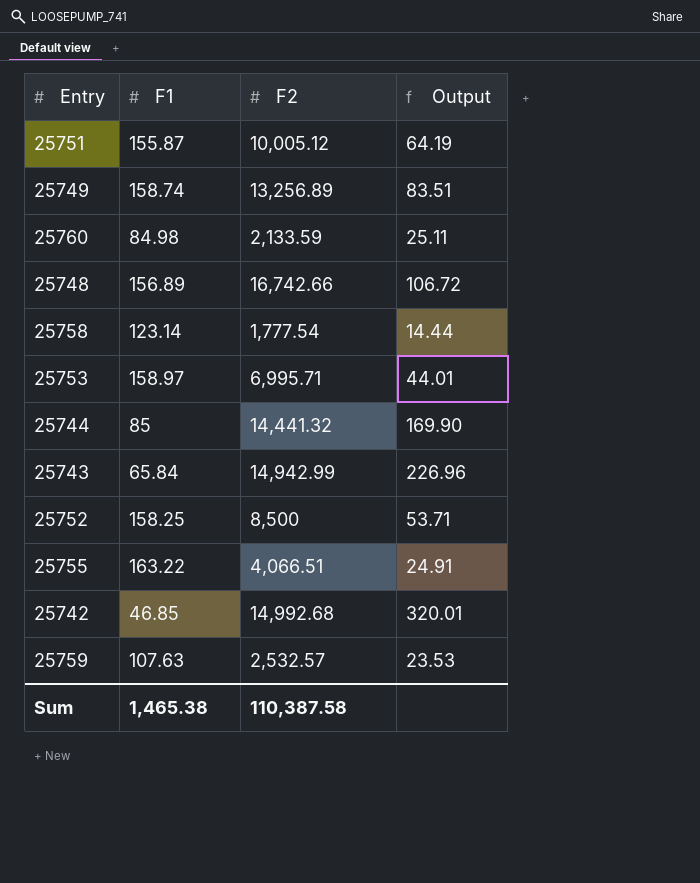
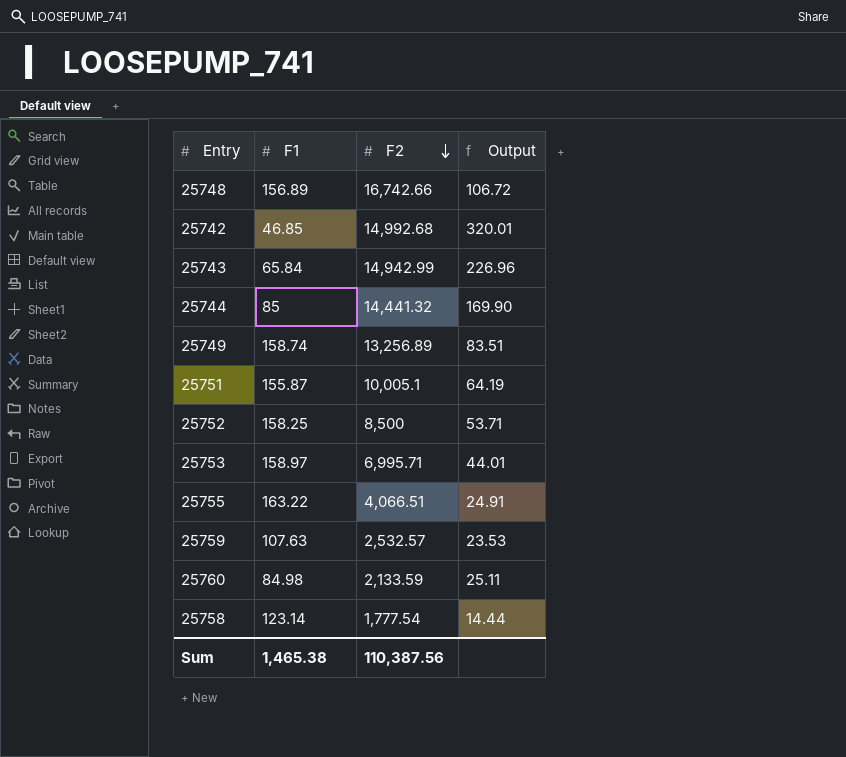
row order: none -> F2 descending
25751 | F2: 10,005.12 -> 10,005.1
Sum | F2: 110,387.58 -> 110,387.56

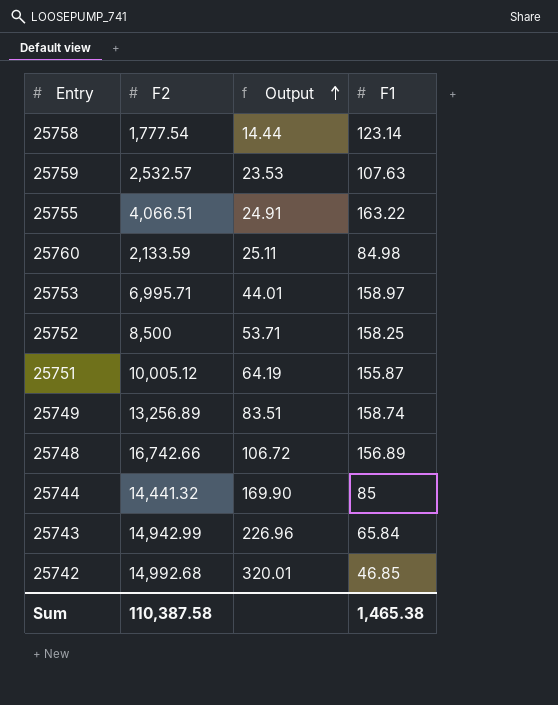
row order: F2 descending -> Output ascending
column F1 | position: 2 -> 4
25751 | F2: 10,005.1 -> 10,005.12
Sum | F2: 110,387.56 -> 110,387.58

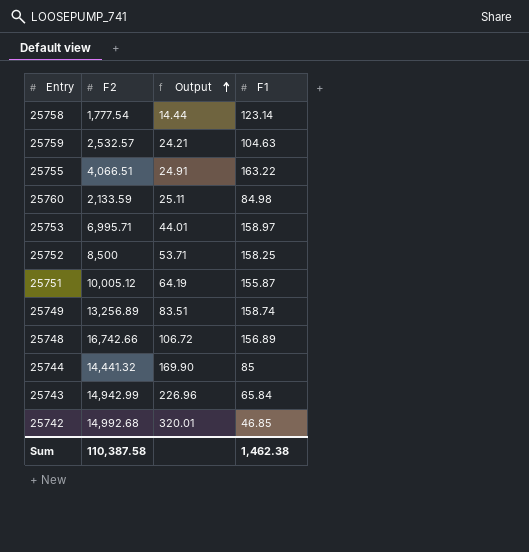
25759 | Output: 23.53 -> 24.21
25759 | F1: 107.63 -> 104.63
Sum | F1: 1,465.38 -> 1,462.38

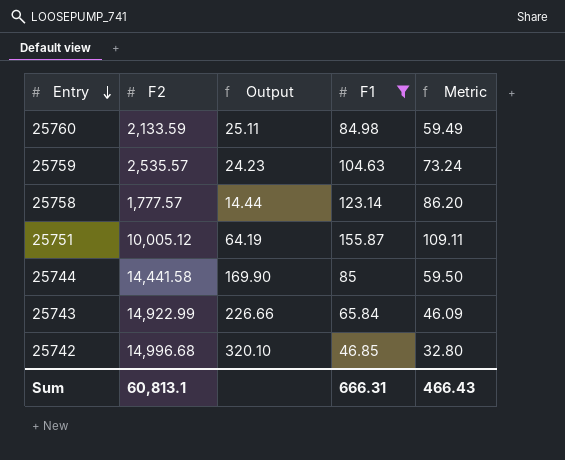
filter: none -> F1 <= 155.87
row order: Output ascending -> Entry descending
column Metric | formula: none -> [F1] * 0.7
25759 | F2: 2,532.57 -> 2,535.57
25759 | Output: 24.21 -> 24.23
25758 | F2: 1,777.54 -> 1,777.57
25744 | F2: 14,441.32 -> 14,441.58
25743 | F2: 14,942.99 -> 14,922.99
25743 | Output: 226.96 -> 226.66
25742 | F2: 14,992.68 -> 14,996.68
25742 | Output: 320.01 -> 320.10
Sum | F2: 110,387.58 -> 60,813.1
Sum | F1: 1,462.38 -> 666.31

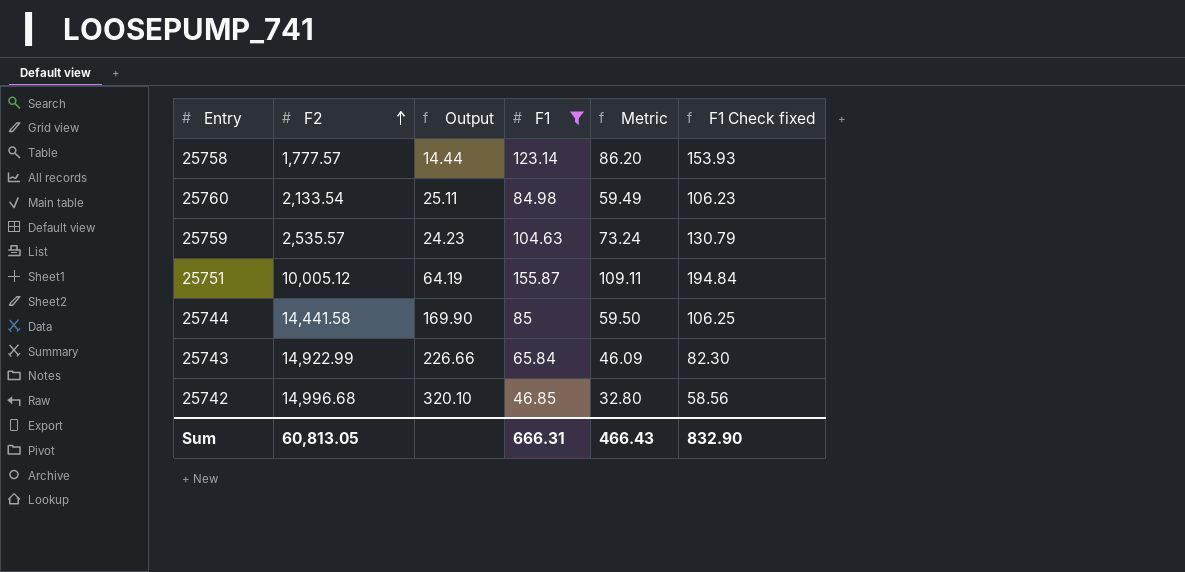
row order: Entry descending -> F2 ascending
column F1 Check fixed | formula: none -> [F1] * 1.25
25760 | F2: 2,133.59 -> 2,133.54
Sum | F2: 60,813.1 -> 60,813.05

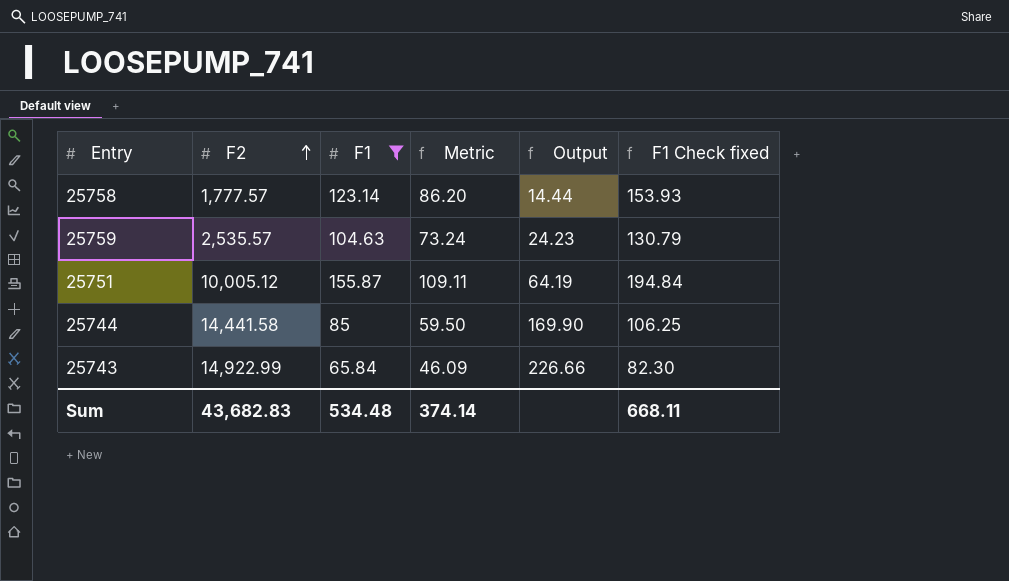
column Output | position: 3 -> 5
row 25760: 2,133.54 | 25.11 | 84.98 | 59.49 | 106.23 -> none
row 25742: 14,996.68 | 320.10 | 46.85 | 32.80 | 58.56 -> none
Sum | F2: 60,813.05 -> 43,682.83
Sum | F1: 666.31 -> 534.48
Sum | Metric: 466.43 -> 374.14
Sum | F1 Check fixed: 832.90 -> 668.11

